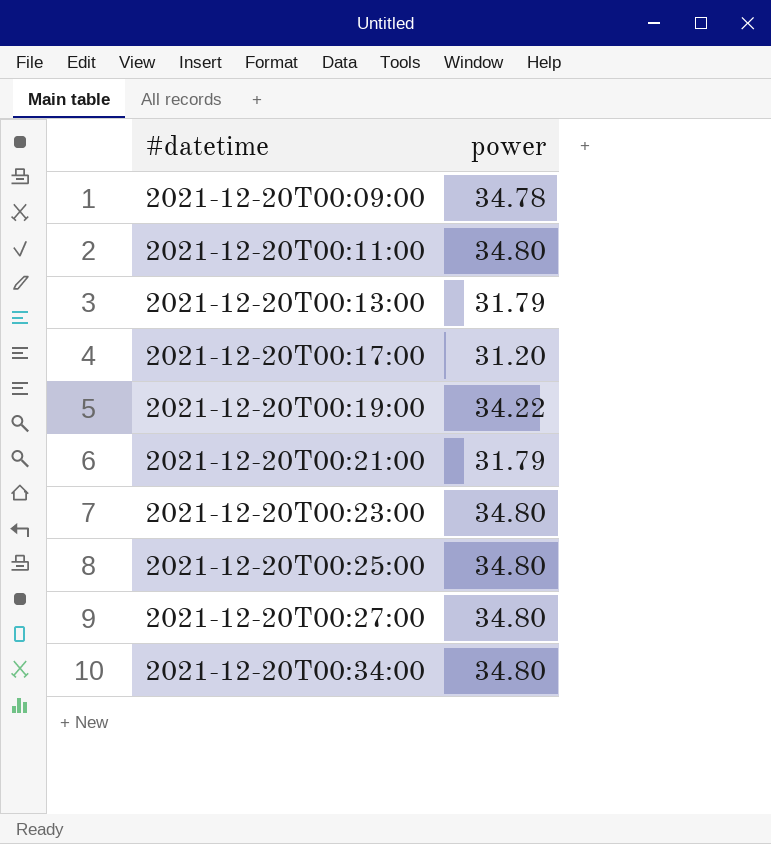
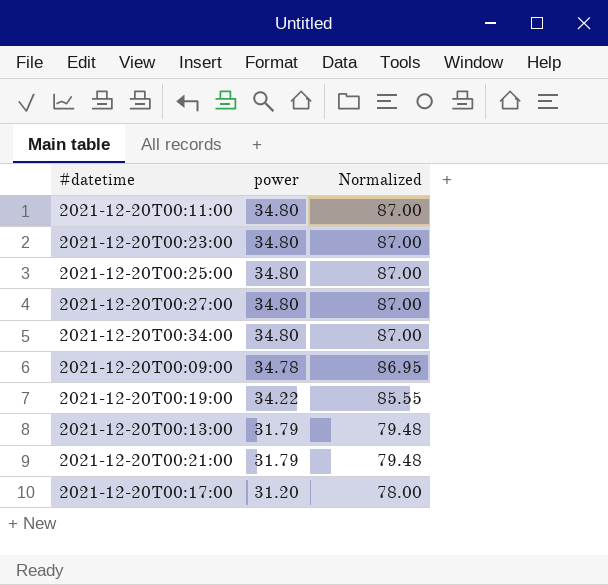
row order: #datetime ascending -> power descending
column Normalized | formula: none -> [power] * 2.5

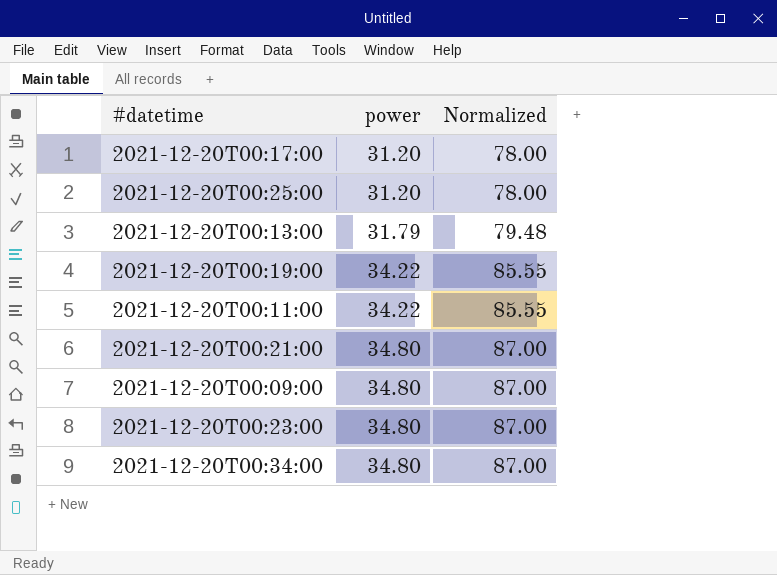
row order: power descending -> power ascending
row 2021-12-20T00:27:00: 34.80 | 87.00 -> none
2021-12-20T00:25:00 | power: 34.80 -> 31.20
2021-12-20T00:25:00 | Normalized: 87.00 -> 78.00
2021-12-20T00:11:00 | power: 34.80 -> 34.22
2021-12-20T00:11:00 | Normalized: 87.00 -> 85.55
2021-12-20T00:21:00 | power: 31.79 -> 34.80
2021-12-20T00:21:00 | Normalized: 79.48 -> 87.00
2021-12-20T00:09:00 | power: 34.78 -> 34.80
2021-12-20T00:09:00 | Normalized: 86.95 -> 87.00

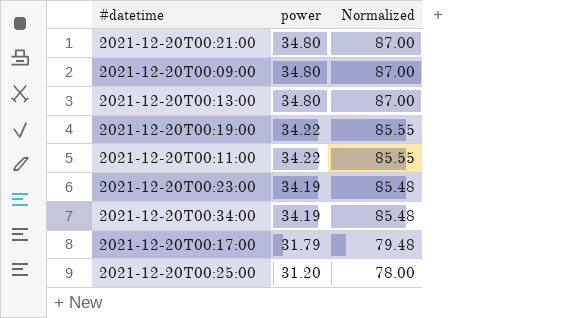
row order: power ascending -> power descending
2021-12-20T00:13:00 | power: 31.79 -> 34.80
2021-12-20T00:13:00 | Normalized: 79.48 -> 87.00
2021-12-20T00:23:00 | power: 34.80 -> 34.19
2021-12-20T00:23:00 | Normalized: 87.00 -> 85.48
2021-12-20T00:34:00 | power: 34.80 -> 34.19
2021-12-20T00:34:00 | Normalized: 87.00 -> 85.48
2021-12-20T00:17:00 | power: 31.20 -> 31.79
2021-12-20T00:17:00 | Normalized: 78.00 -> 79.48

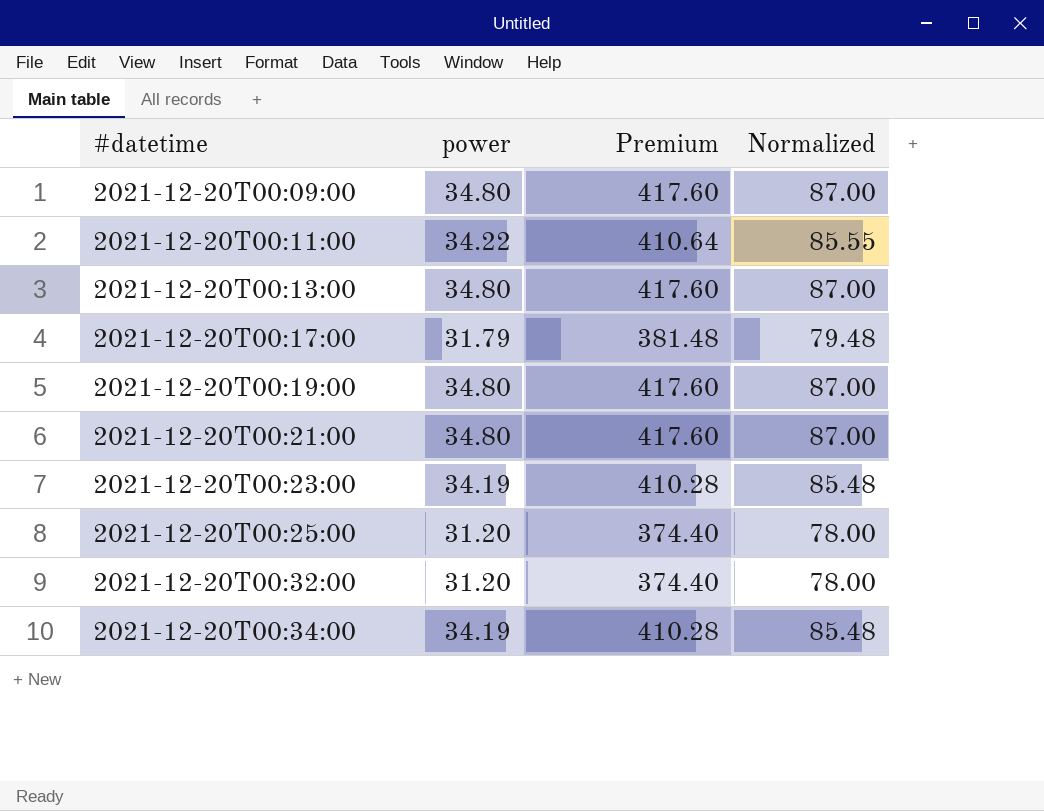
row order: power descending -> #datetime ascending
column Premium | formula: none -> [power] * 12
2021-12-20T00:19:00 | power: 34.22 -> 34.80
2021-12-20T00:19:00 | Normalized: 85.55 -> 87.00
row 2021-12-20T00:32:00: none -> 31.20 | 374.40 | 78.00

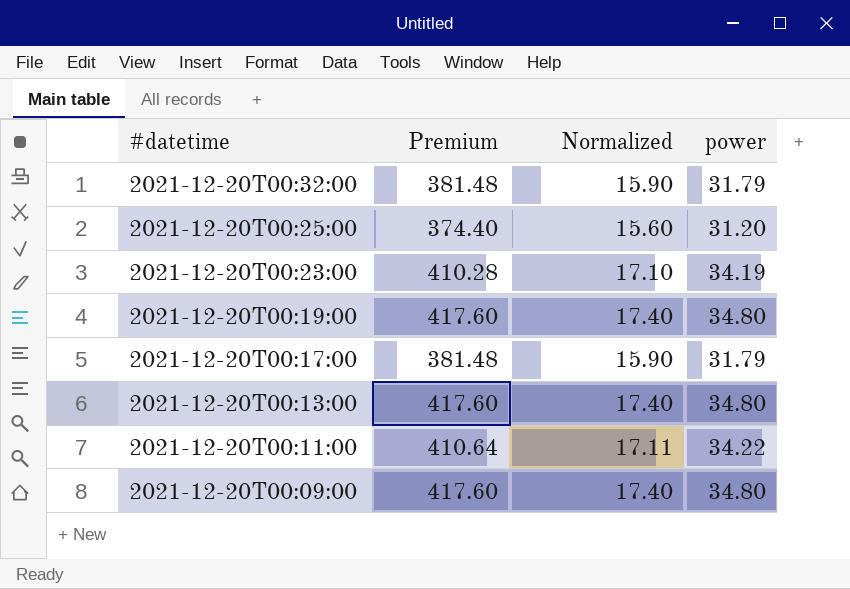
row order: #datetime ascending -> #datetime descending
column Normalized | formula: [power] * 2.5 -> [power] * 0.5
column power | position: 2 -> 4
row 2021-12-20T00:21:00: 34.80 | 417.60 | 87.00 -> none
row 2021-12-20T00:34:00: 34.19 | 410.28 | 85.48 -> none
2021-12-20T00:32:00 | Premium: 374.40 -> 381.48
2021-12-20T00:32:00 | power: 31.20 -> 31.79

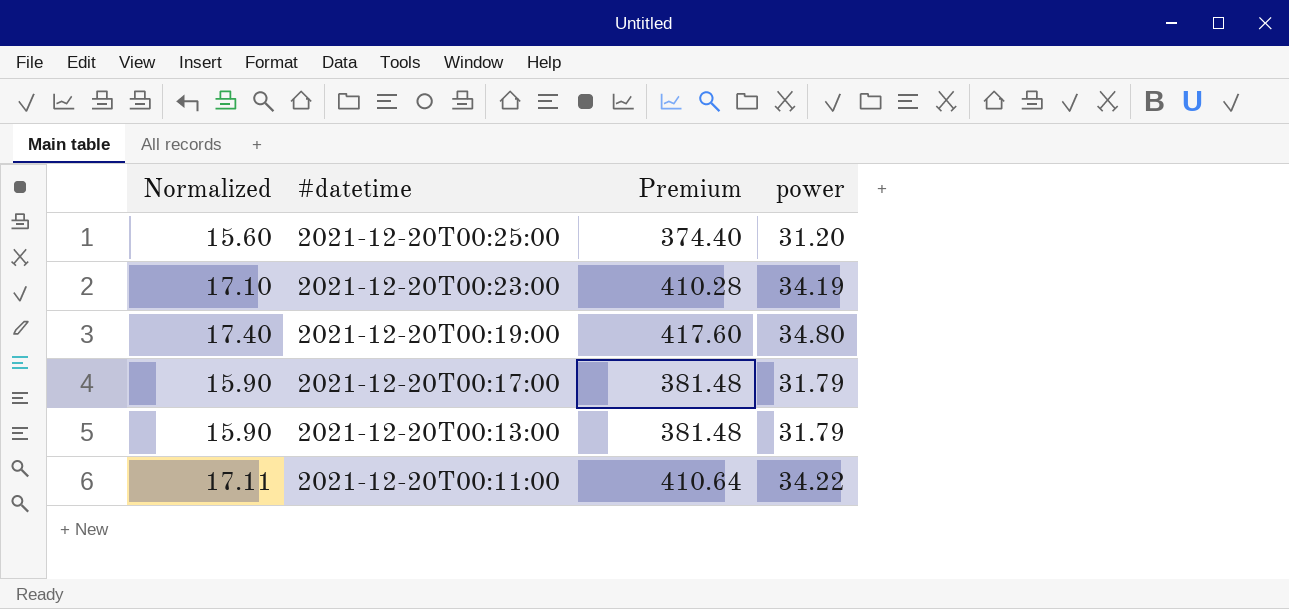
column Normalized | position: 3 -> 1
row 2021-12-20T00:32:00: 381.48 | 15.90 | 31.79 -> none
row 2021-12-20T00:09:00: 417.60 | 17.40 | 34.80 -> none
2021-12-20T00:13:00 | Normalized: 17.40 -> 15.90
2021-12-20T00:13:00 | Premium: 417.60 -> 381.48
2021-12-20T00:13:00 | power: 34.80 -> 31.79

